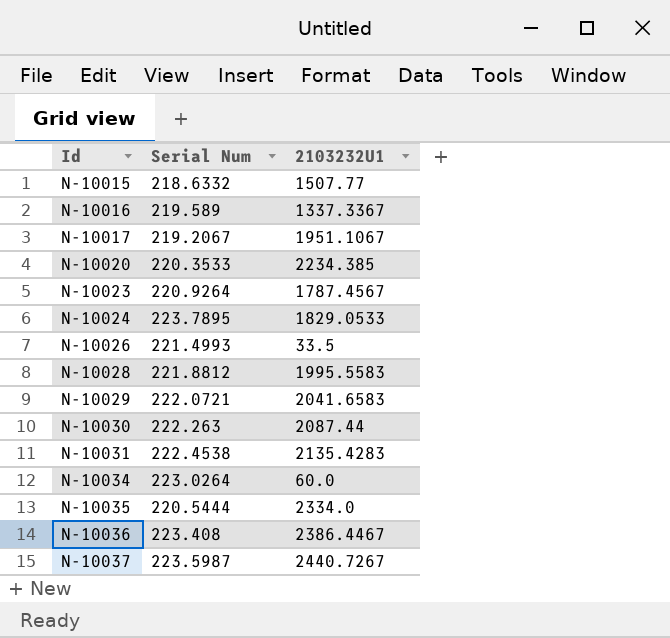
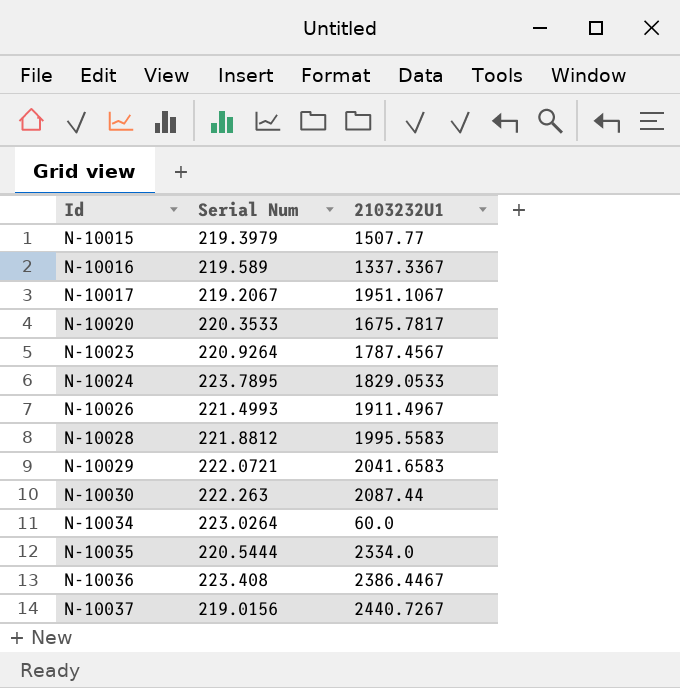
row N-10031: 222.4538 | 2135.4283 -> none
N-10015 | Serial Num: 218.6332 -> 219.3979
N-10020 | 2103232U1: 2234.385 -> 1675.7817
N-10026 | 2103232U1: 33.5 -> 1911.4967
N-10037 | Serial Num: 223.5987 -> 219.0156

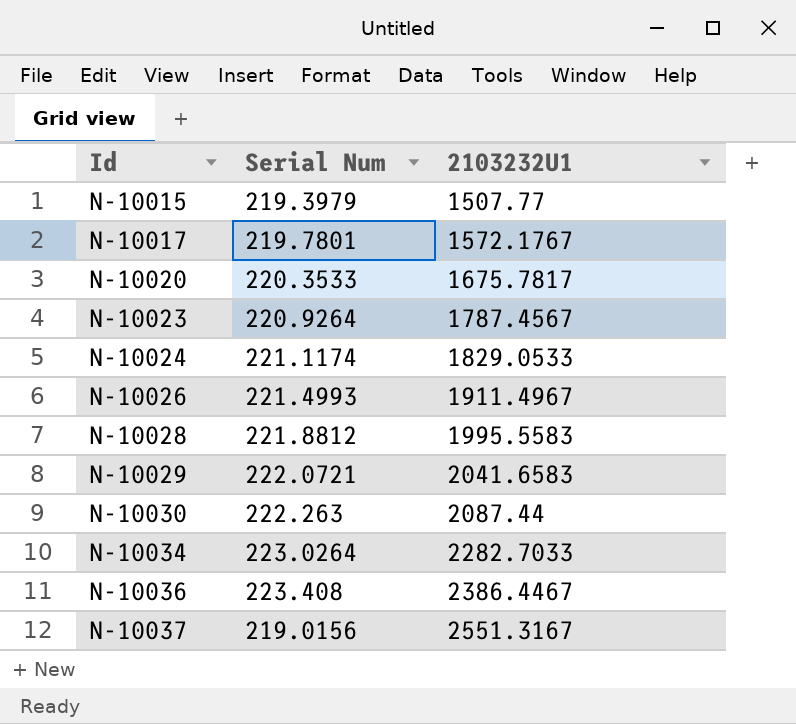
row N-10016: 219.589 | 1337.3367 -> none
row N-10035: 220.5444 | 2334.0 -> none
N-10017 | Serial Num: 219.2067 -> 219.7801
N-10017 | 2103232U1: 1951.1067 -> 1572.1767
N-10024 | Serial Num: 223.7895 -> 221.1174
N-10034 | 2103232U1: 60.0 -> 2282.7033
N-10037 | 2103232U1: 2440.7267 -> 2551.3167

